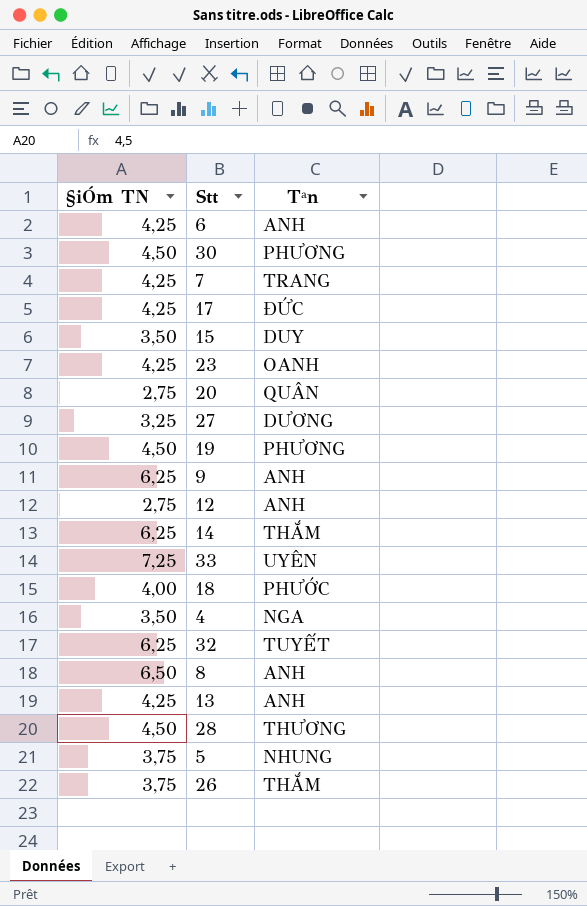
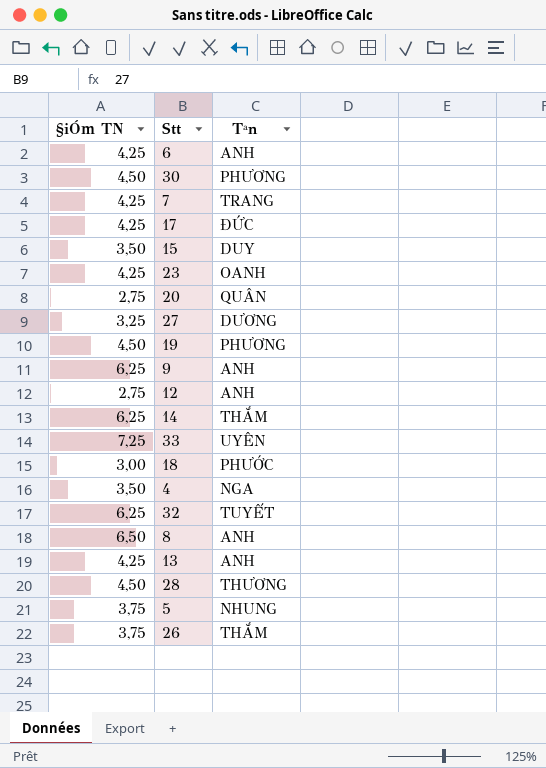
18 | §iÓm TN: 4,00 -> 3,00

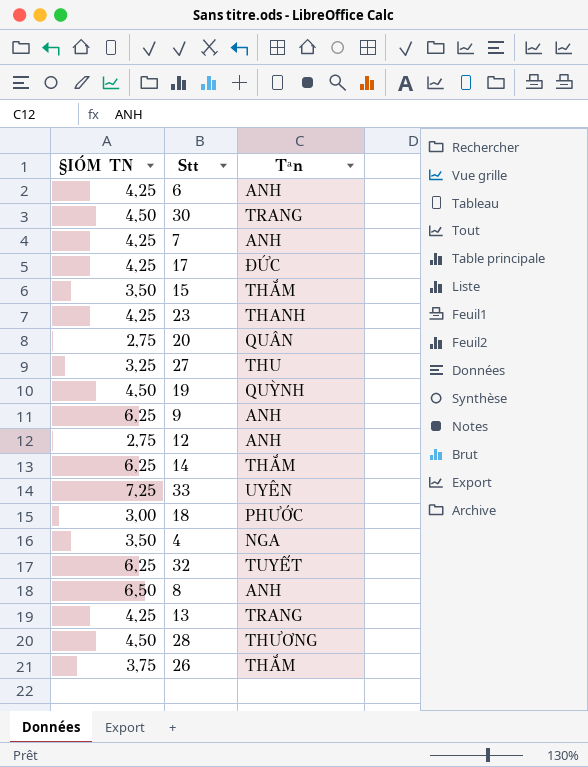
column name: §iÓm TN -> §IÓM TN
row 5: 3,75 | NHUNG -> none
30 | Tªn: PHƯƠNG -> TRANG
7 | Tªn: TRANG -> ANH
15 | Tªn: DUY -> THẮM
23 | Tªn: OANH -> THANH
27 | Tªn: DƯƠNG -> THU
19 | Tªn: PHƯƠNG -> QUỲNH
13 | Tªn: ANH -> TRANG

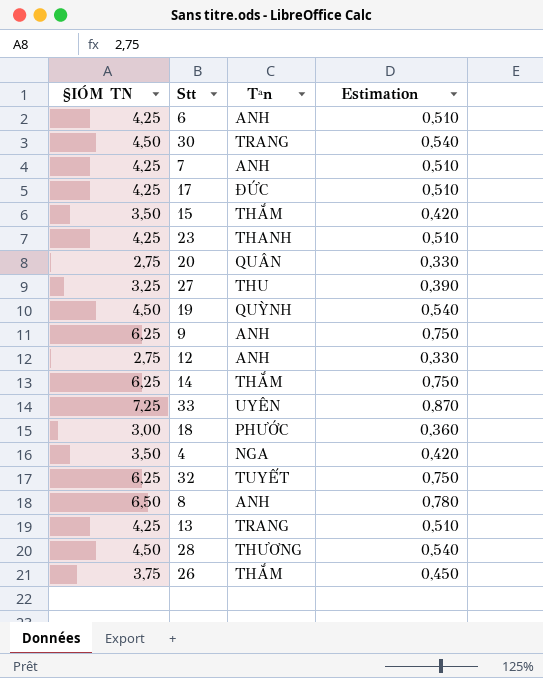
column Estimation | formula: none -> [§IÓM TN] * 0,12

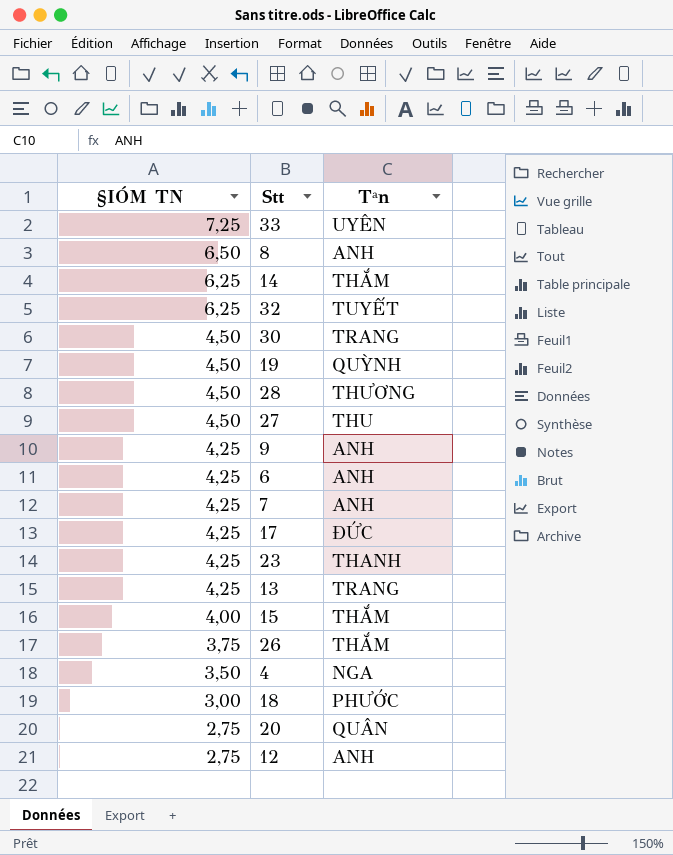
row order: none -> §IÓM TN descending
column Estimation | formula: [§IÓM TN] * 0,12 -> none
27 | §IÓM TN: 3,25 -> 4,50
9 | §IÓM TN: 6,25 -> 4,25
15 | §IÓM TN: 3,50 -> 4,00

